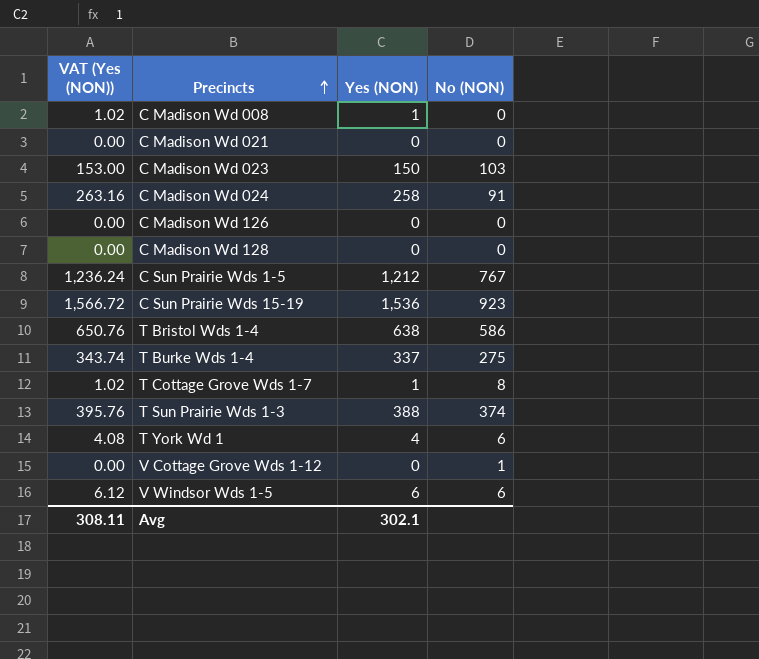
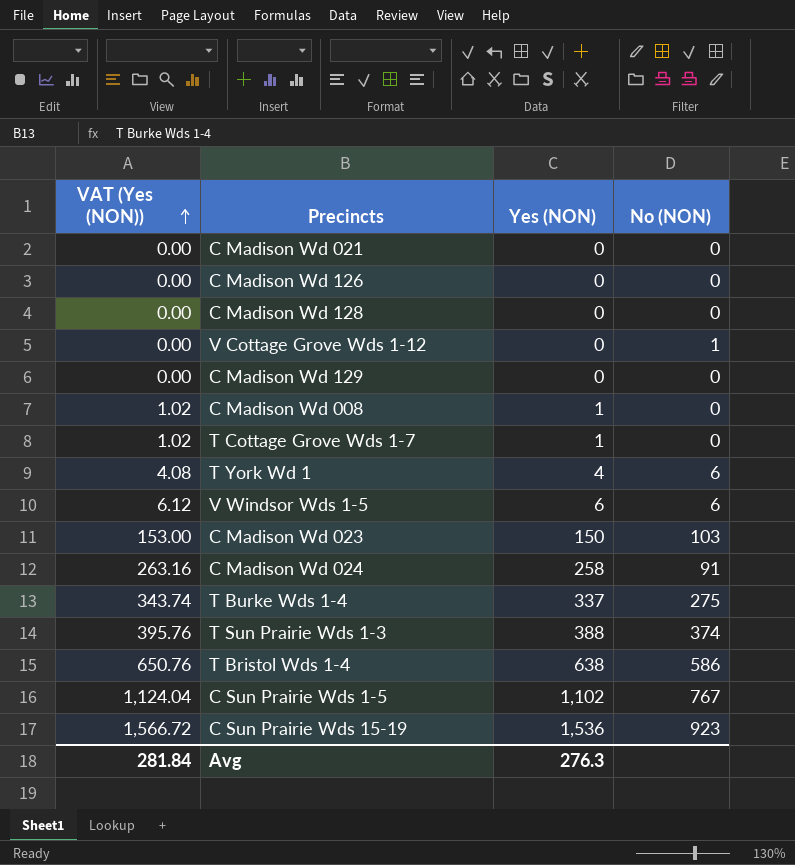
row order: Precincts ascending -> VAT (Yes (NON)) ascending
row C Madison Wd 129: none -> 0.00 | 0 | 0
T Cottage Grove Wds 1-7 | No (NON): 8 -> 0
C Sun Prairie Wds 1-5 | VAT (Yes (NON)): 1,236.24 -> 1,124.04
C Sun Prairie Wds 1-5 | Yes (NON): 1,212 -> 1,102
Avg | VAT (Yes (NON)): 308.11 -> 281.84
Avg | Yes (NON): 302.1 -> 276.3

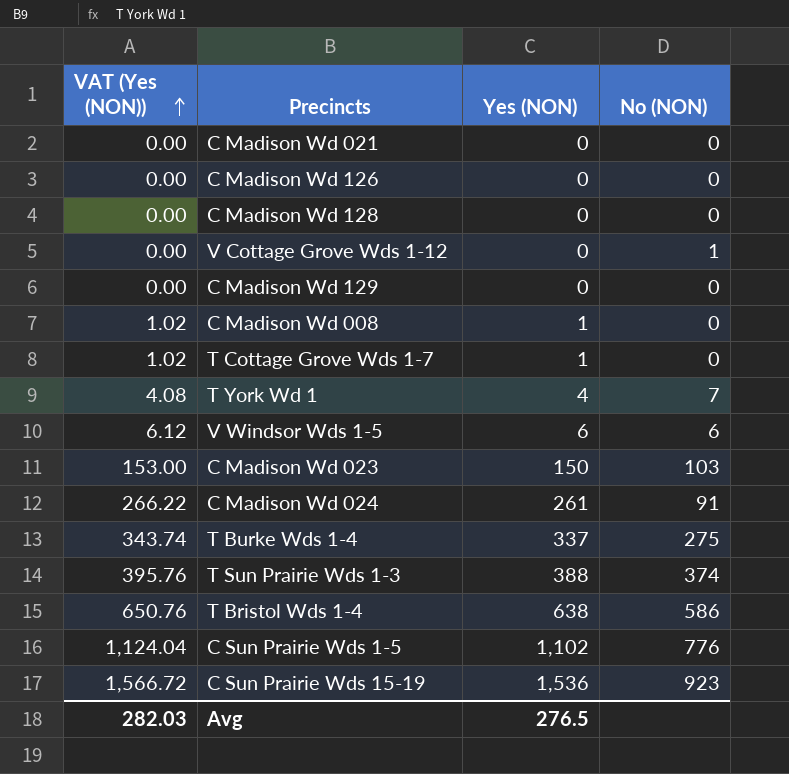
T York Wd 1 | No (NON): 6 -> 7
C Madison Wd 024 | VAT (Yes (NON)): 263.16 -> 266.22
C Madison Wd 024 | Yes (NON): 258 -> 261
C Sun Prairie Wds 1-5 | No (NON): 767 -> 776
Avg | VAT (Yes (NON)): 281.84 -> 282.03
Avg | Yes (NON): 276.3 -> 276.5

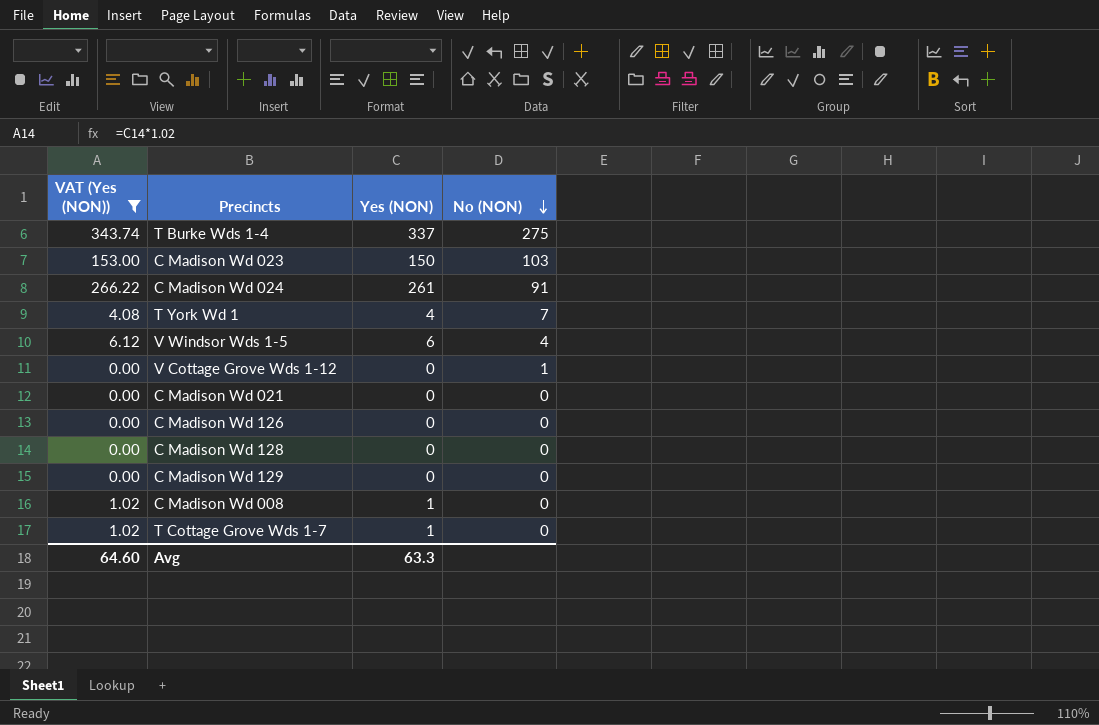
filter: none -> VAT (Yes (NON)) <= 343.74
row order: VAT (Yes (NON)) ascending -> No (NON) descending
V Windsor Wds 1-5 | No (NON): 6 -> 4
Avg | VAT (Yes (NON)): 282.03 -> 64.60
Avg | Yes (NON): 276.5 -> 63.3

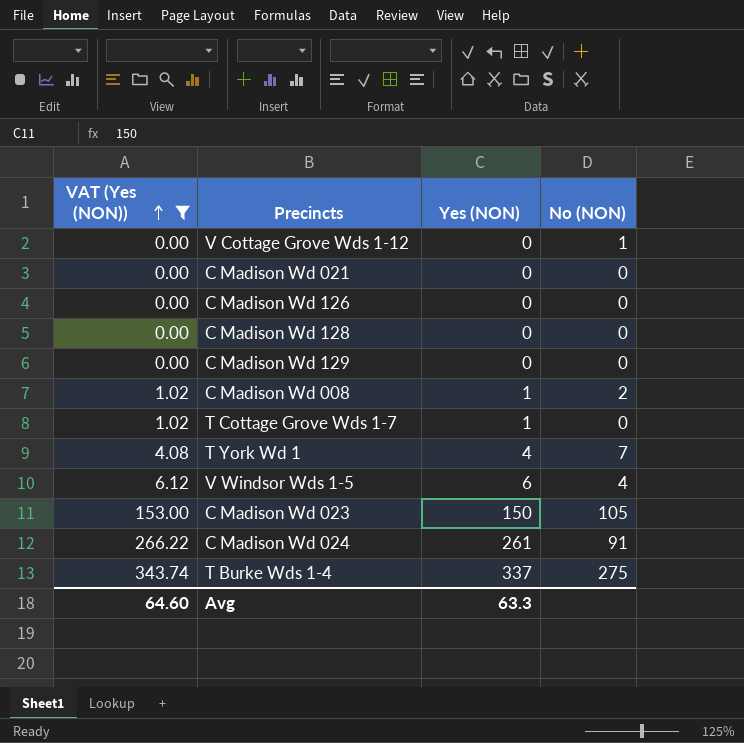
row order: No (NON) descending -> VAT (Yes (NON)) ascending
C Madison Wd 008 | No (NON): 0 -> 2
C Madison Wd 023 | No (NON): 103 -> 105

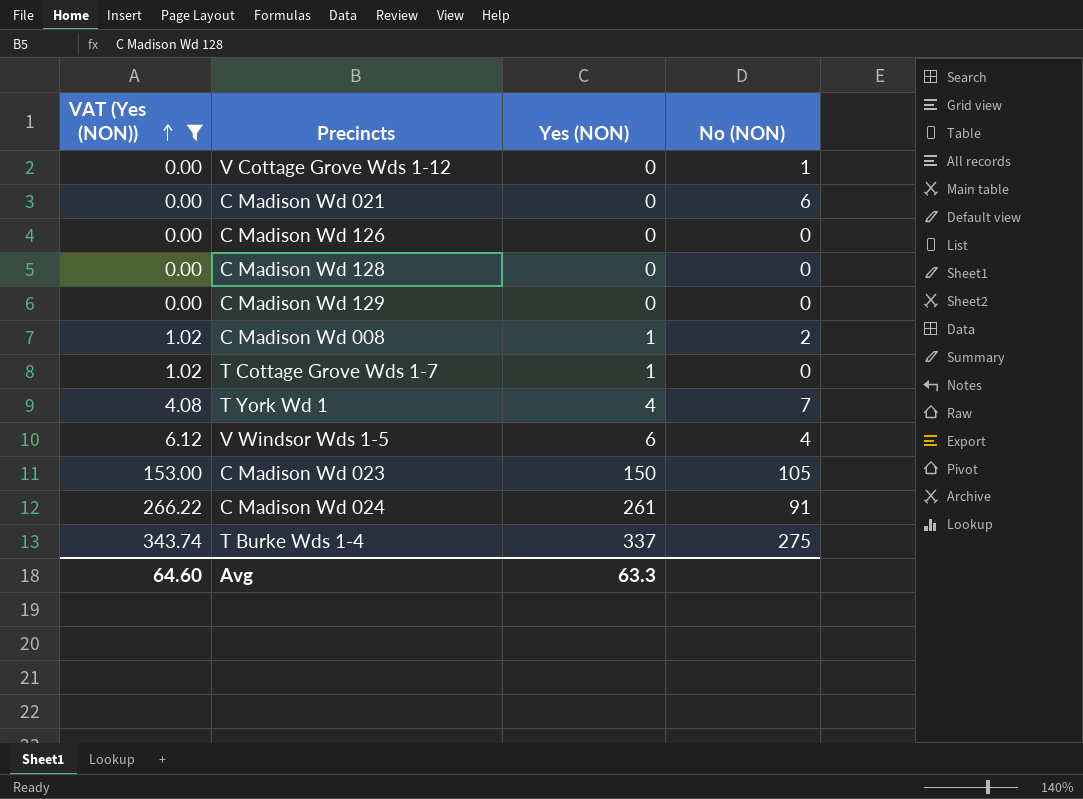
C Madison Wd 021 | No (NON): 0 -> 6

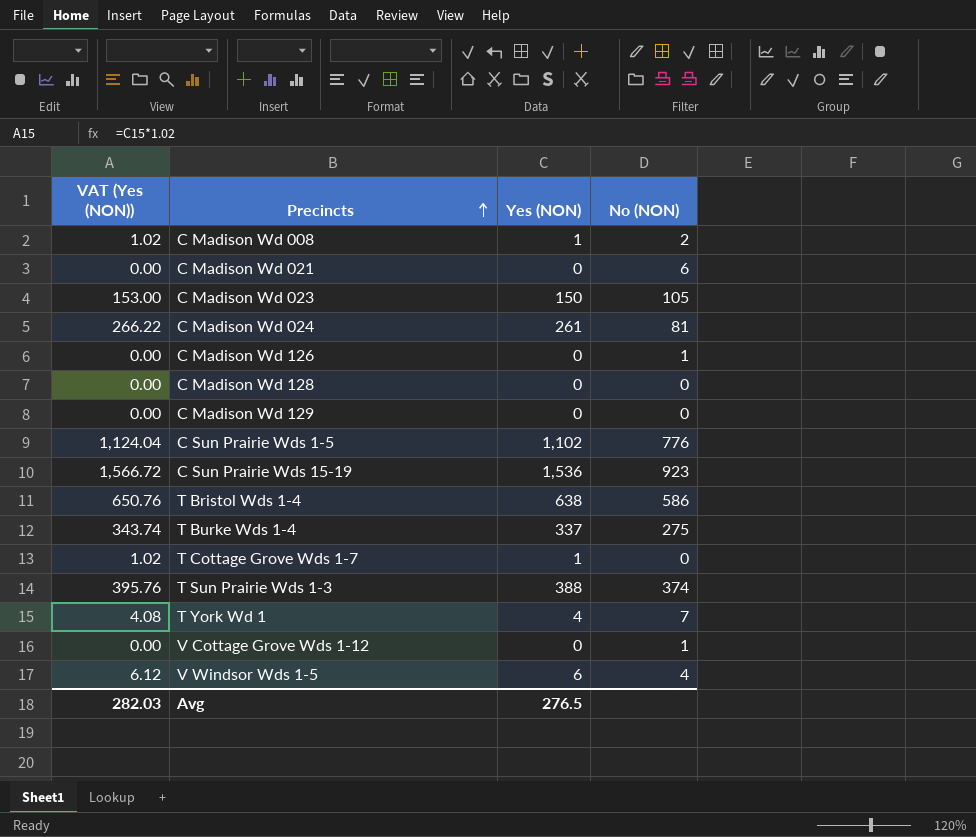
filter: VAT (Yes (NON)) <= 343.74 -> none
row order: VAT (Yes (NON)) ascending -> Precincts ascending
C Madison Wd 024 | No (NON): 91 -> 81
C Madison Wd 126 | No (NON): 0 -> 1
Avg | VAT (Yes (NON)): 64.60 -> 282.03
Avg | Yes (NON): 63.3 -> 276.5

